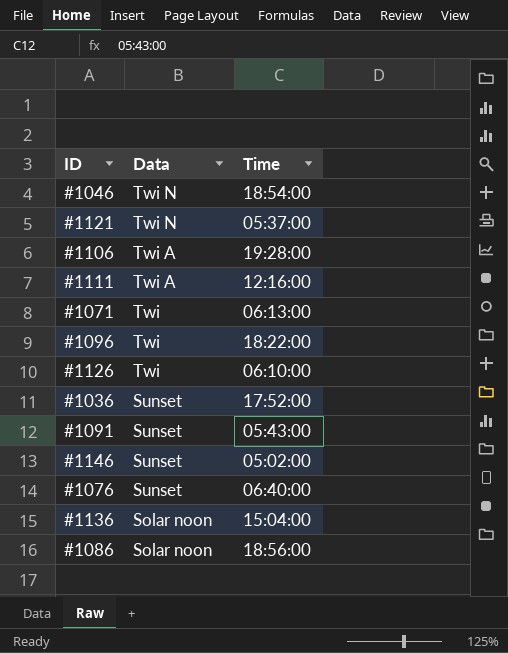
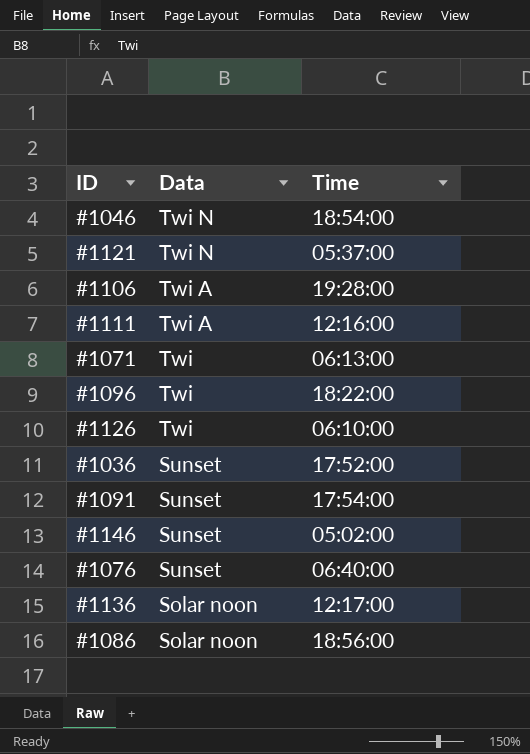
#1091 | Time: 05:43:00 -> 17:54:00
#1136 | Time: 15:04:00 -> 12:17:00

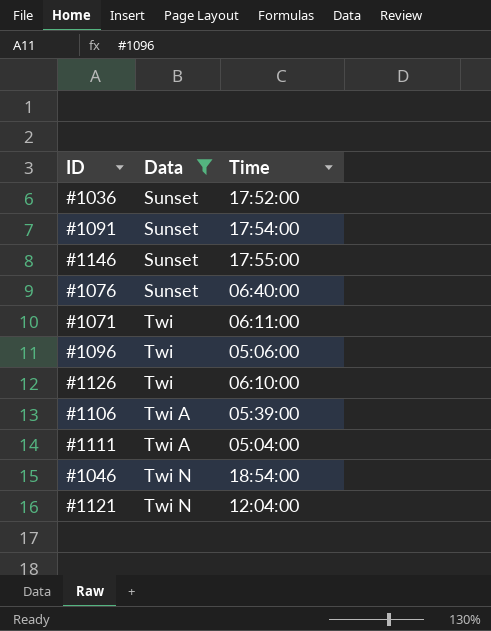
filter: none -> Data != Solar noon
row order: Data descending -> Data ascending
#1146 | Time: 05:02:00 -> 17:55:00
#1071 | Time: 06:13:00 -> 06:11:00
#1096 | Time: 18:22:00 -> 05:06:00
#1106 | Time: 19:28:00 -> 05:39:00
#1111 | Time: 12:16:00 -> 05:04:00
#1121 | Time: 05:37:00 -> 12:04:00

